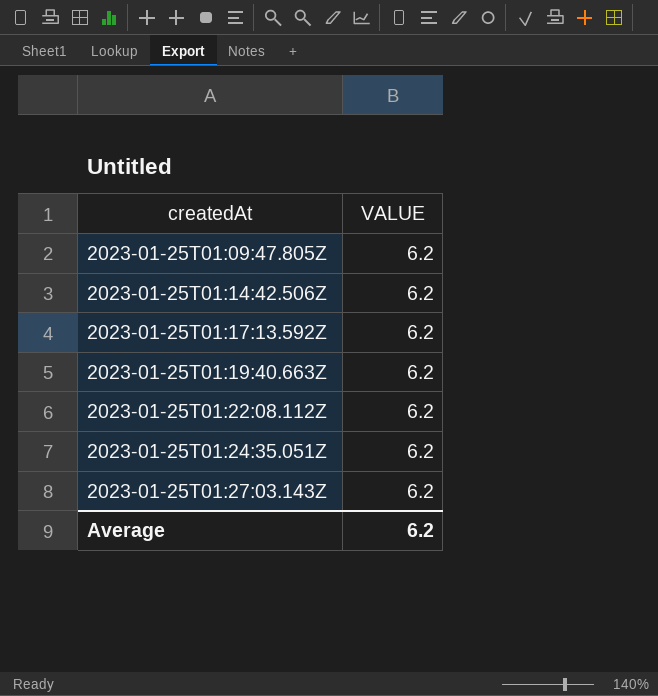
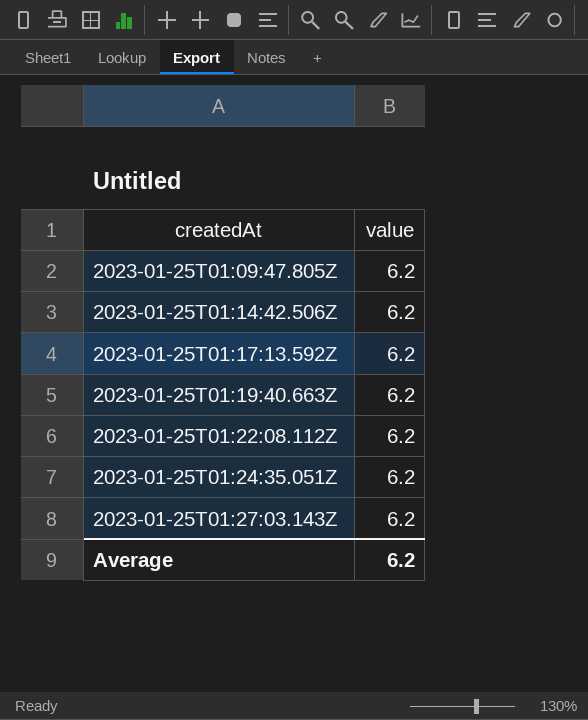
column name: VALUE -> value

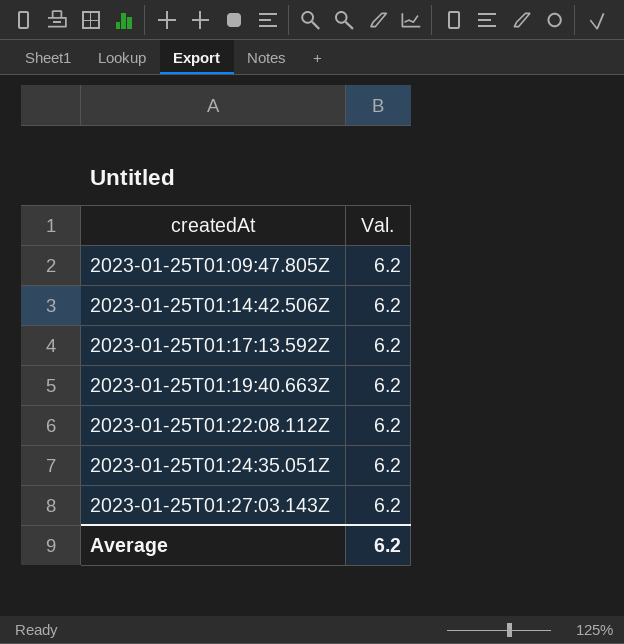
column name: value -> Val.

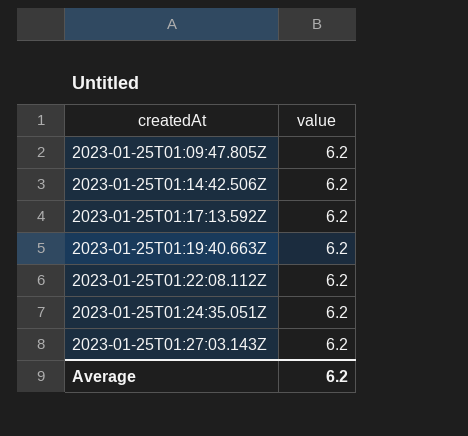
column name: Val. -> value

